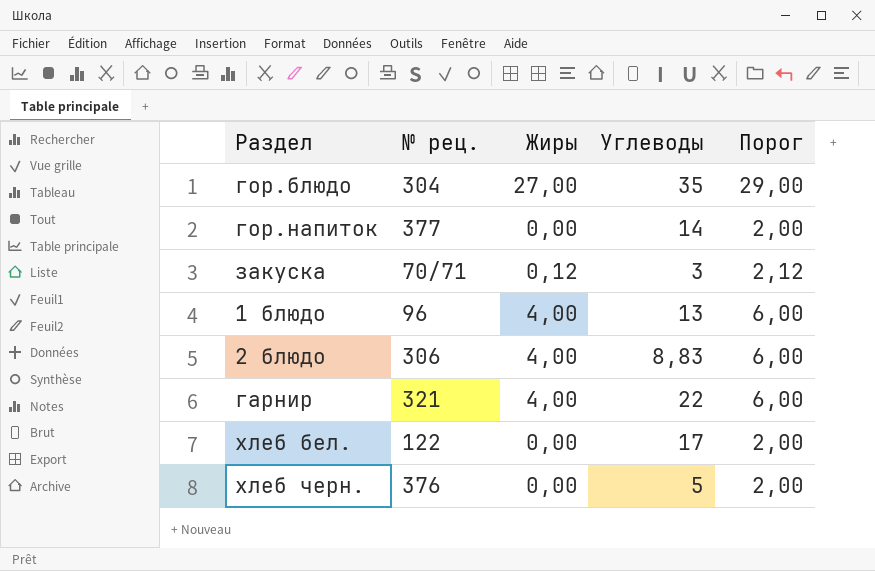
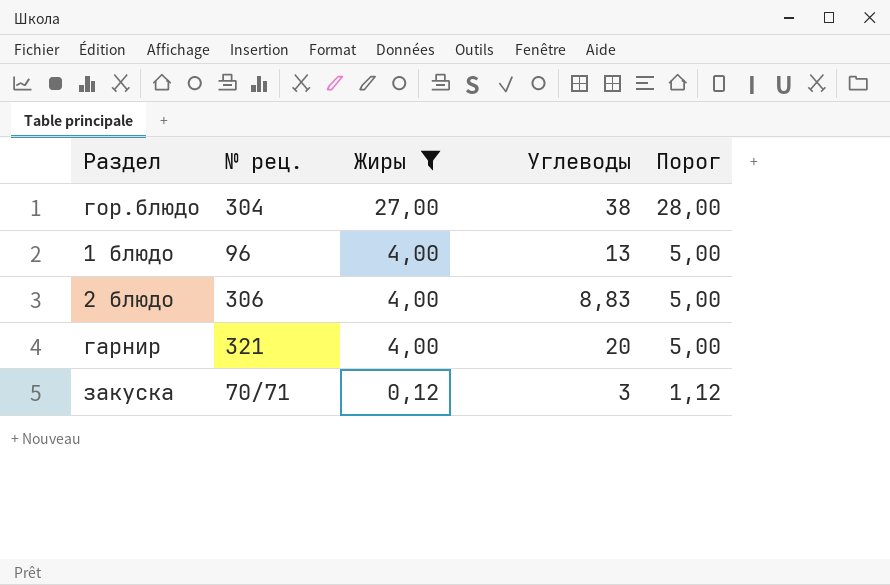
filter: none -> Жиры != 0,00
row order: none -> Жиры descending
column Порог | formula: [Жиры] + 2 -> [Жиры] + 1
гор.блюдо | Углеводы: 35 -> 38
гарнир | Углеводы: 22 -> 20

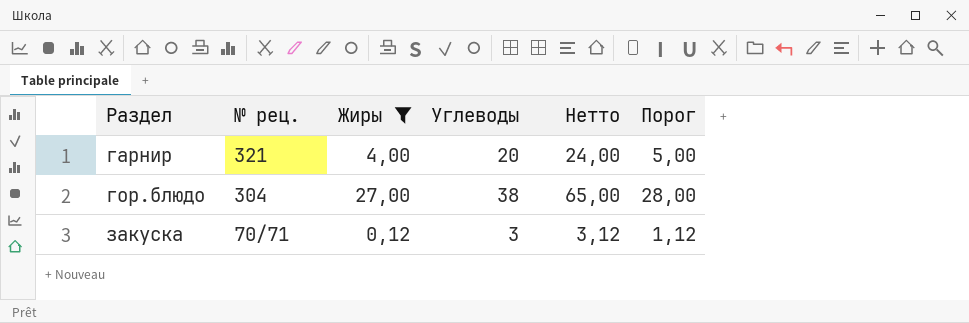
row order: Жиры descending -> Раздел ascending
column Нетто | formula: none -> [Жиры] + [Углеводы]
row 1 блюдо: 96 | 4,00 | 13 | 5,00 -> none
row 2 блюдо: 306 | 4,00 | 8,83 | 5,00 -> none

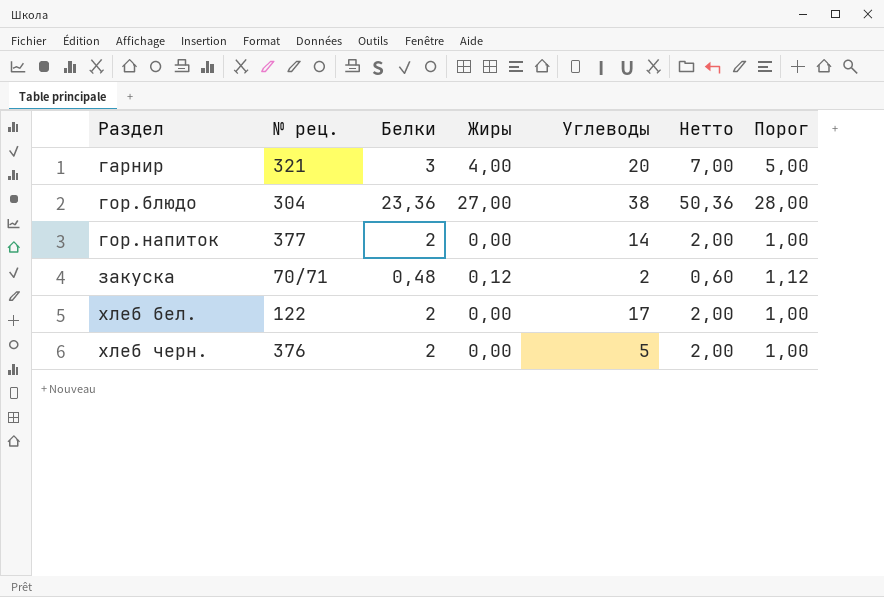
filter: Жиры != 0,00 -> none
column Белки | position: none -> 3
column Нетто | formula: [Жиры] + [Углеводы] -> [Белки] + [Жиры]
закуска | Углеводы: 3 -> 2

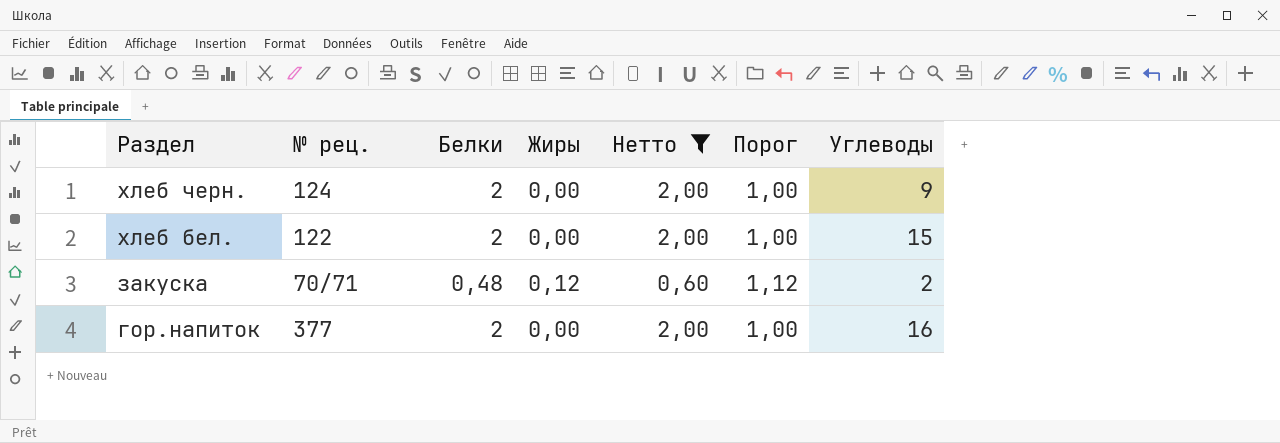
filter: none -> Нетто <= 2,00
row order: Раздел ascending -> Раздел descending
column Углеводы | position: 5 -> 7
хлеб черн. | № рец.: 376 -> 124
хлеб черн. | Углеводы: 5 -> 9
хлеб бел. | Углеводы: 17 -> 15
гор.напиток | Углеводы: 14 -> 16

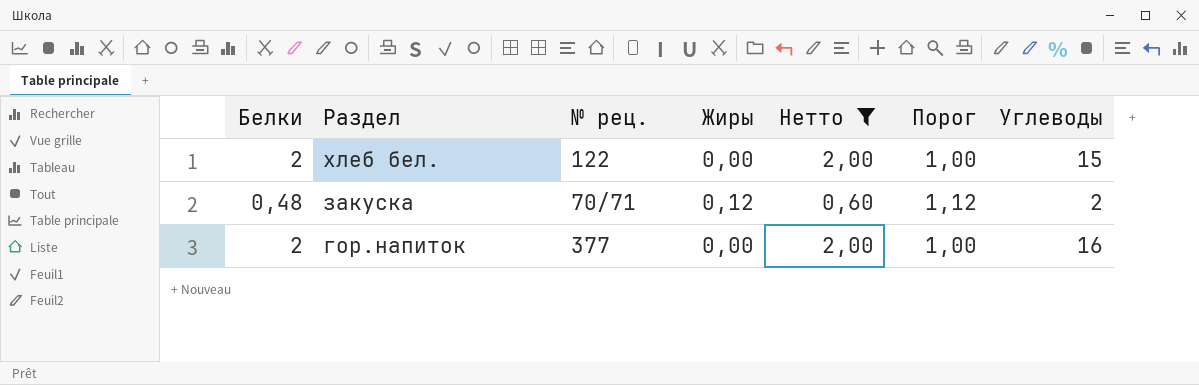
column Белки | position: 3 -> 1
row хлеб черн.: 124 | 2 | 0,00 | 2,00 | 1,00 | 9 -> none

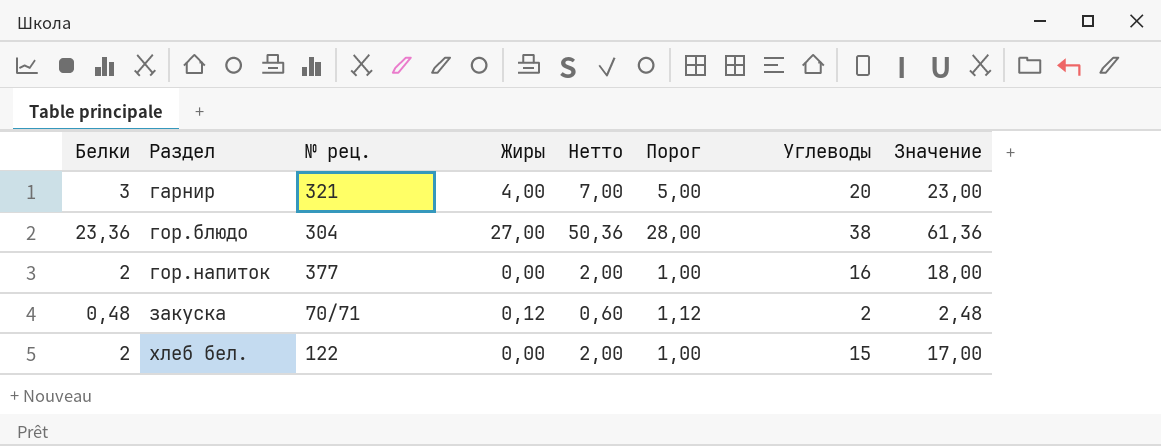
filter: Нетто <= 2,00 -> none
row order: Раздел descending -> Раздел ascending
column Значение | formula: none -> [Белки] + [Углеводы]

